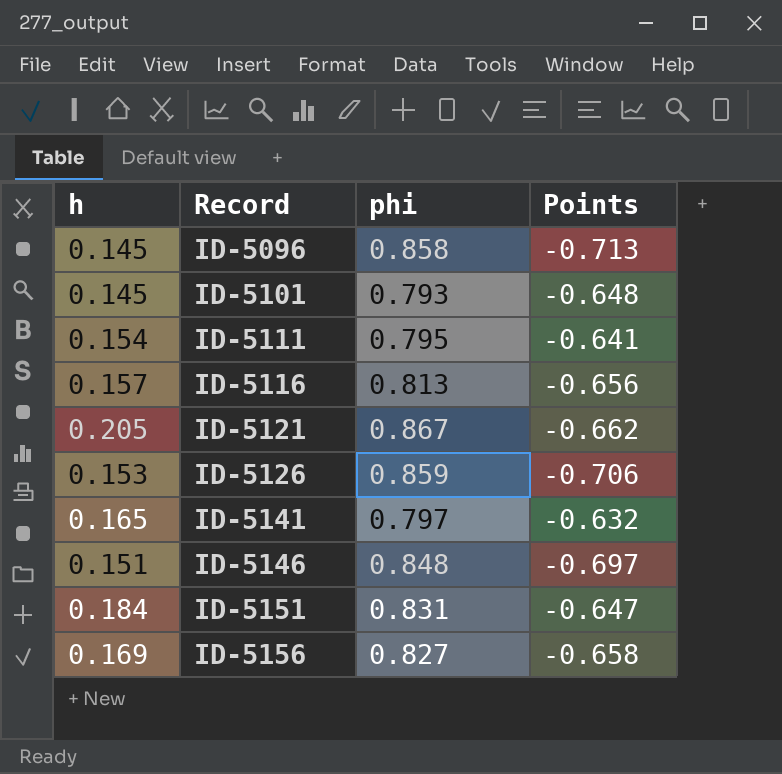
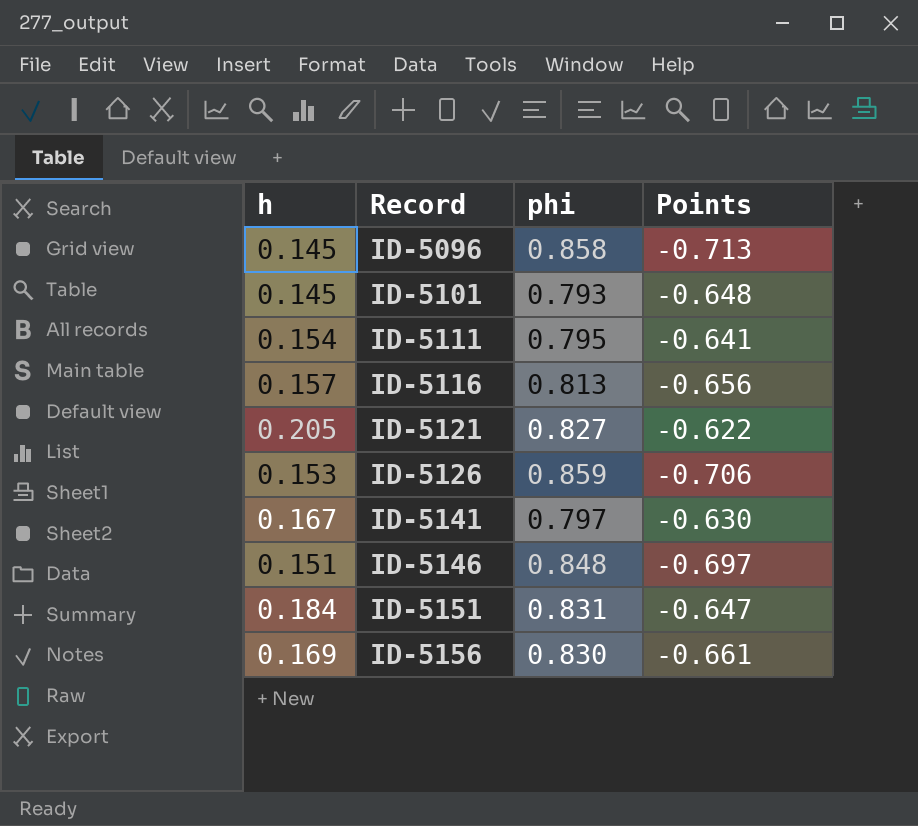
ID-5121 | phi: 0.867 -> 0.827
ID-5121 | Points: -0.662 -> -0.622
ID-5141 | h: 0.165 -> 0.167
ID-5141 | Points: -0.632 -> -0.630
ID-5156 | phi: 0.827 -> 0.830
ID-5156 | Points: -0.658 -> -0.661

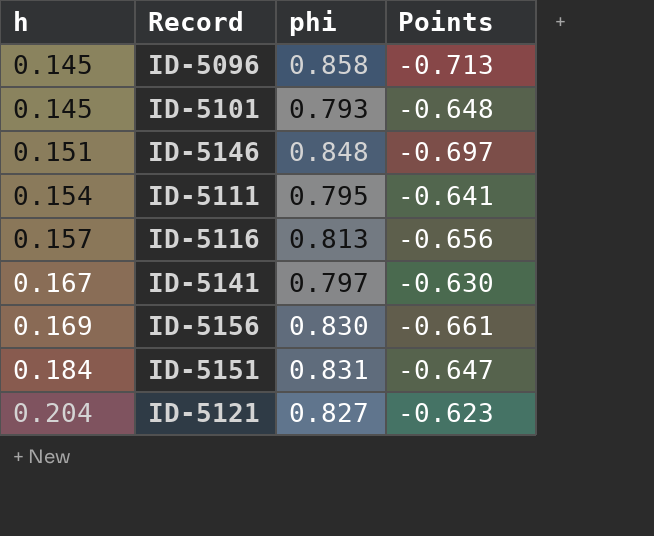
row order: Record ascending -> h ascending
row ID-5126: 0.153 | 0.859 | -0.706 -> none
ID-5121 | h: 0.205 -> 0.204
ID-5121 | Points: -0.622 -> -0.623

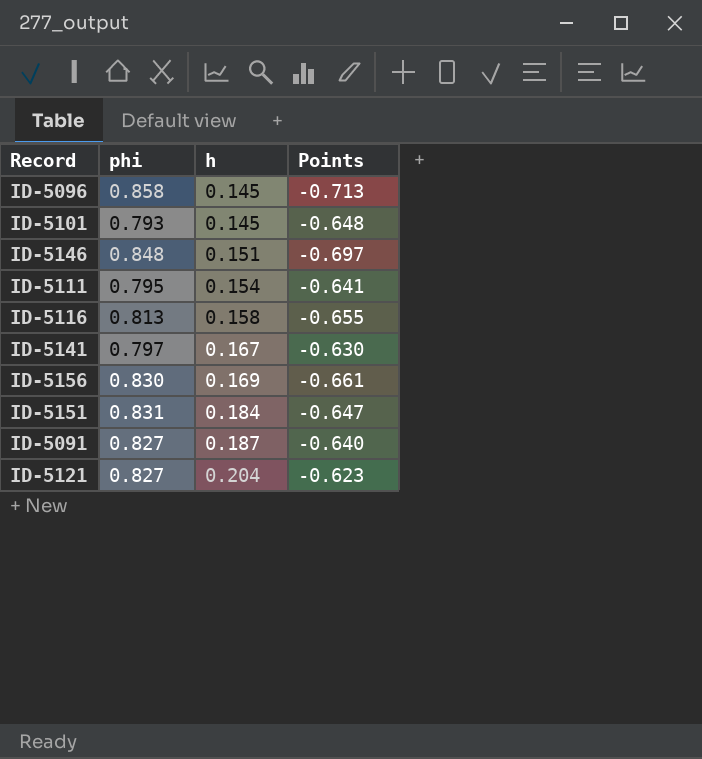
column h | position: 1 -> 3
ID-5116 | h: 0.157 -> 0.158
ID-5116 | Points: -0.656 -> -0.655
row ID-5091: none -> 0.827 | 0.187 | -0.640

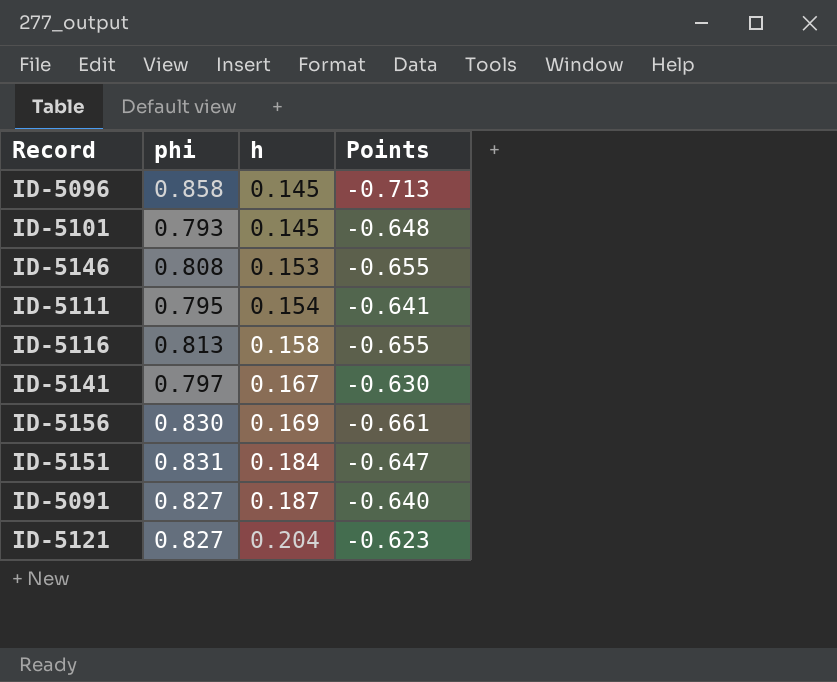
ID-5146 | phi: 0.848 -> 0.808
ID-5146 | h: 0.151 -> 0.153
ID-5146 | Points: -0.697 -> -0.655

